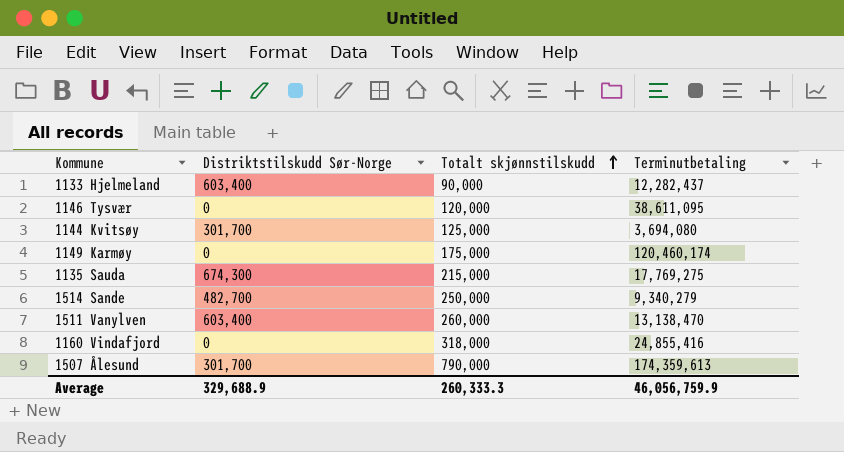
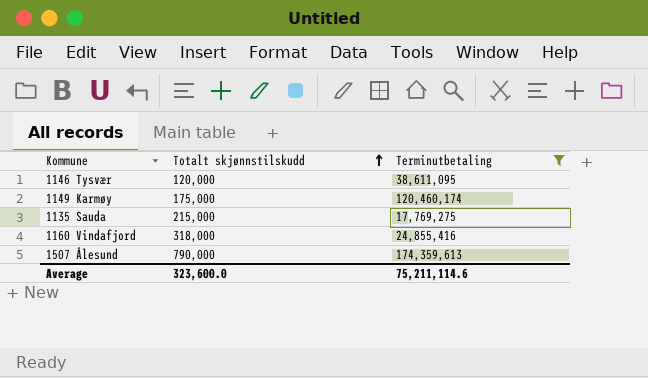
filter: none -> Terminutbetaling >= 17,769,275
column Distriktstilskudd Sør-Norge | position: 2 -> none
Average | Totalt skjønnstilskudd: 260,333.3 -> 323,600.0
Average | Terminutbetaling: 46,056,759.9 -> 75,211,114.6

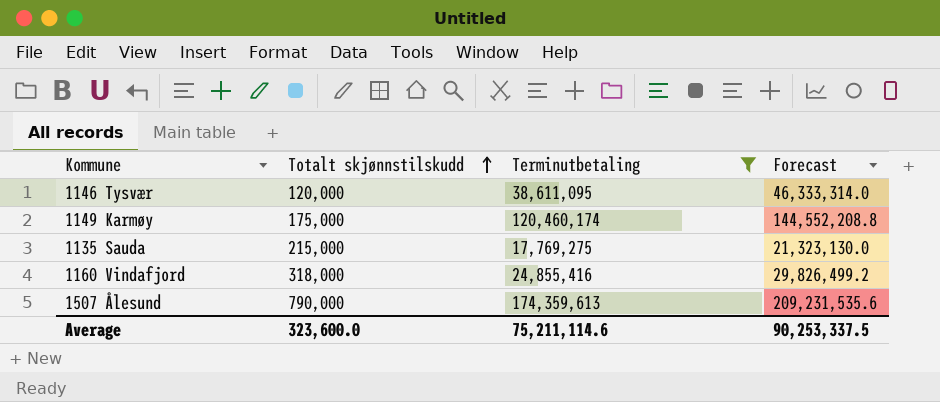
column Forecast | formula: none -> [Terminutbetaling] * 1.2

